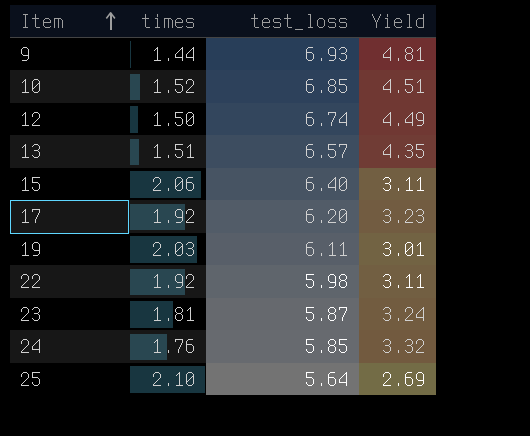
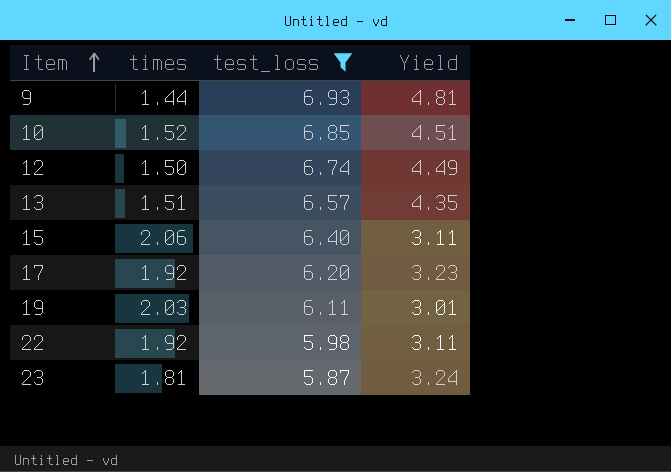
filter: none -> test_loss >= 5.87

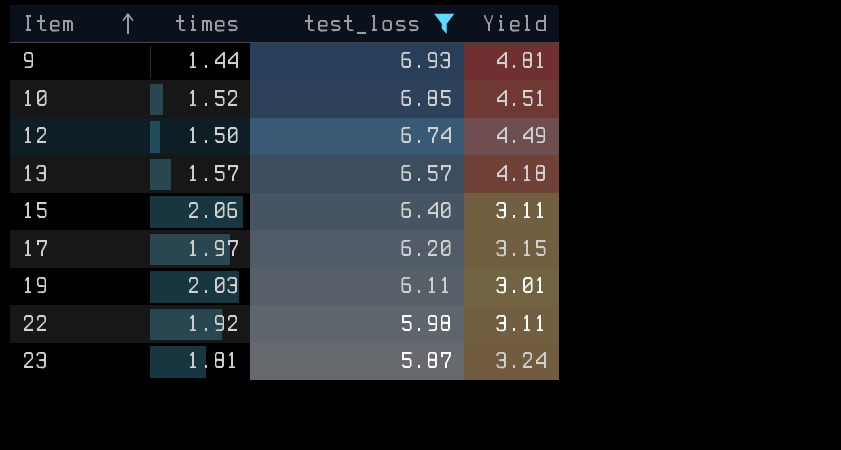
13 | times: 1.51 -> 1.57
13 | Yield: 4.35 -> 4.18
17 | times: 1.92 -> 1.97
17 | Yield: 3.23 -> 3.15

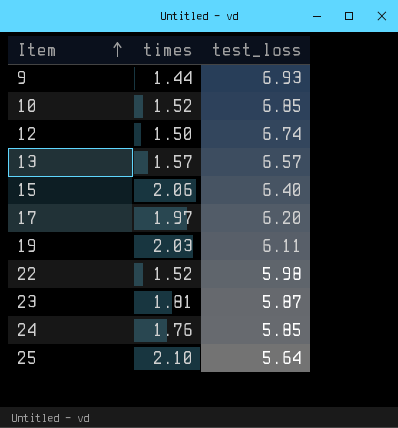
filter: test_loss >= 5.87 -> none
column Yield | formula: [test_loss] / [times] -> none
22 | times: 1.92 -> 1.52

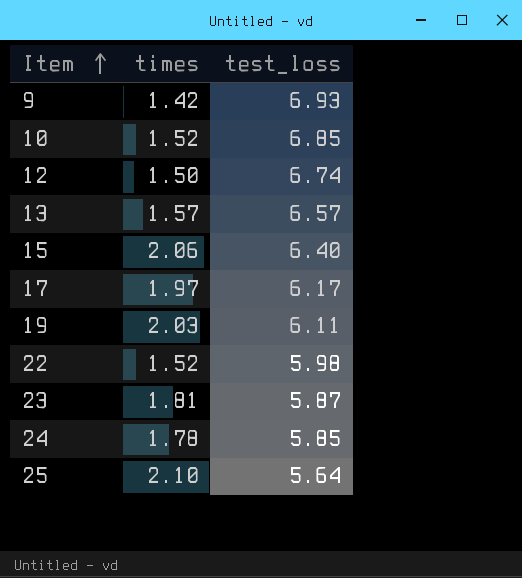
9 | times: 1.44 -> 1.42
17 | test_loss: 6.20 -> 6.17
24 | times: 1.76 -> 1.78

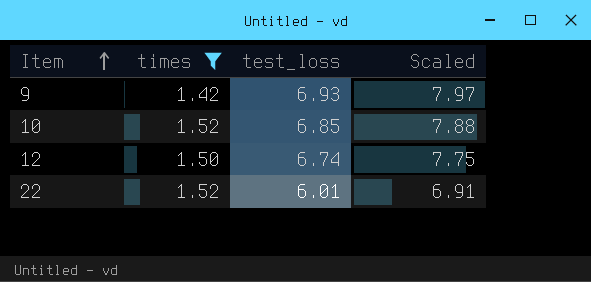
filter: none -> times <= 1.52
column Scaled | formula: none -> [test_loss] * 1.15
22 | test_loss: 5.98 -> 6.01

